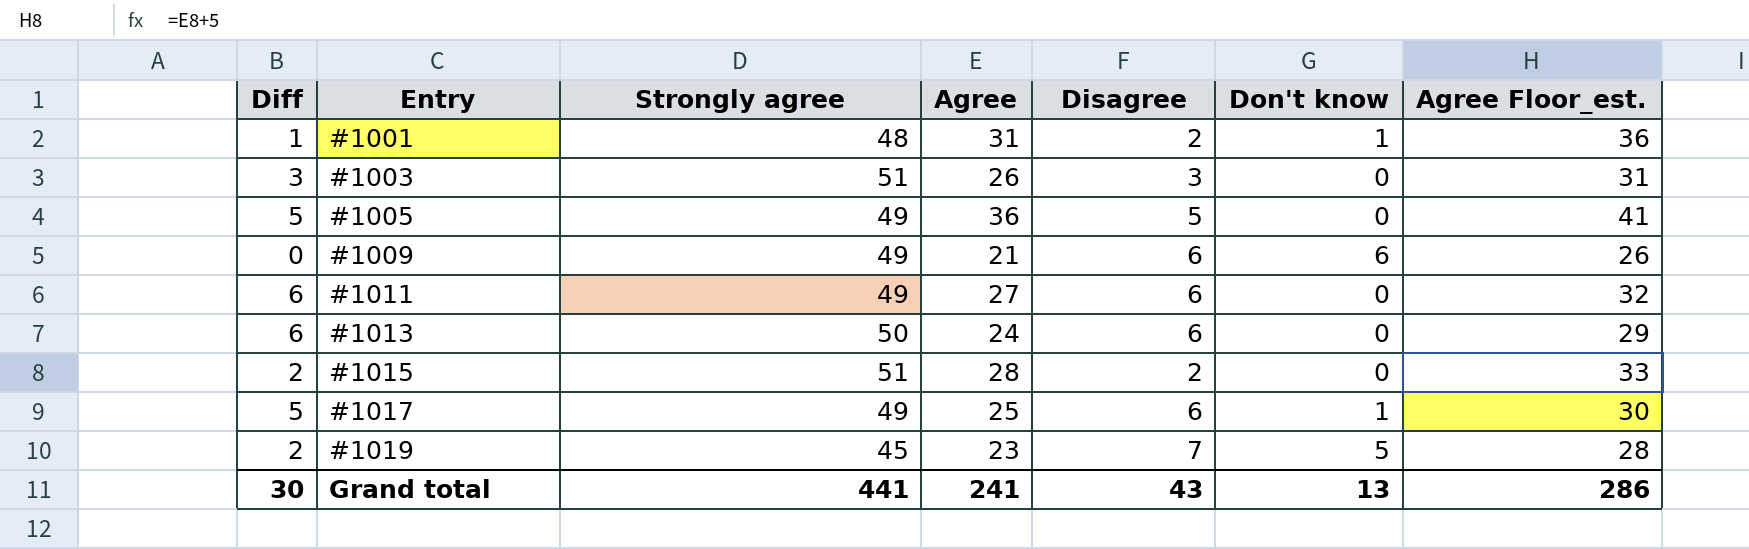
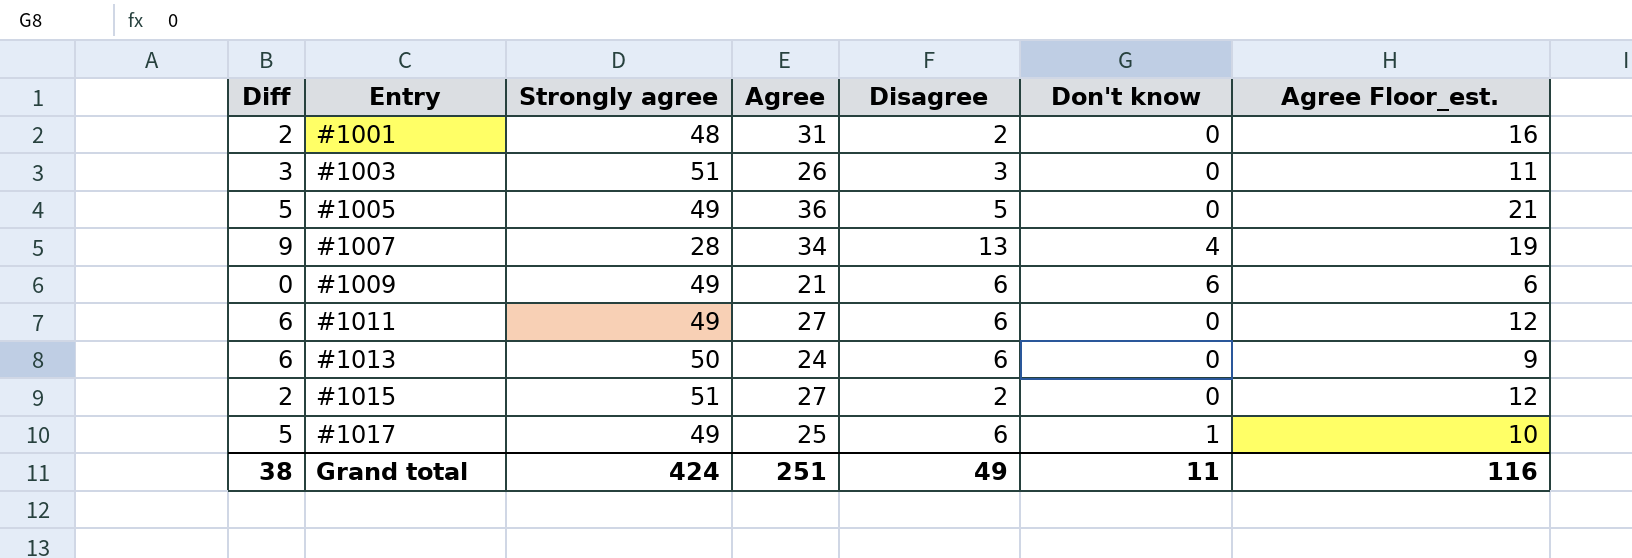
column Agree Floor_est. | formula: [Agree] + 5 -> [Agree] - 15
row #1019: 2 | 45 | 23 | 7 | 5 | 28 -> none
#1001 | Diff: 1 -> 2
#1001 | Don't know: 1 -> 0
row #1007: none -> 9 | 28 | 34 | 13 | 4 | 19
#1015 | Agree: 28 -> 27
Grand total | Diff: 30 -> 38
Grand total | Strongly agree: 441 -> 424
Grand total | Agree: 241 -> 251
Grand total | Disagree: 43 -> 49
Grand total | Don't know: 13 -> 11
Grand total | Agree Floor_est.: 286 -> 116

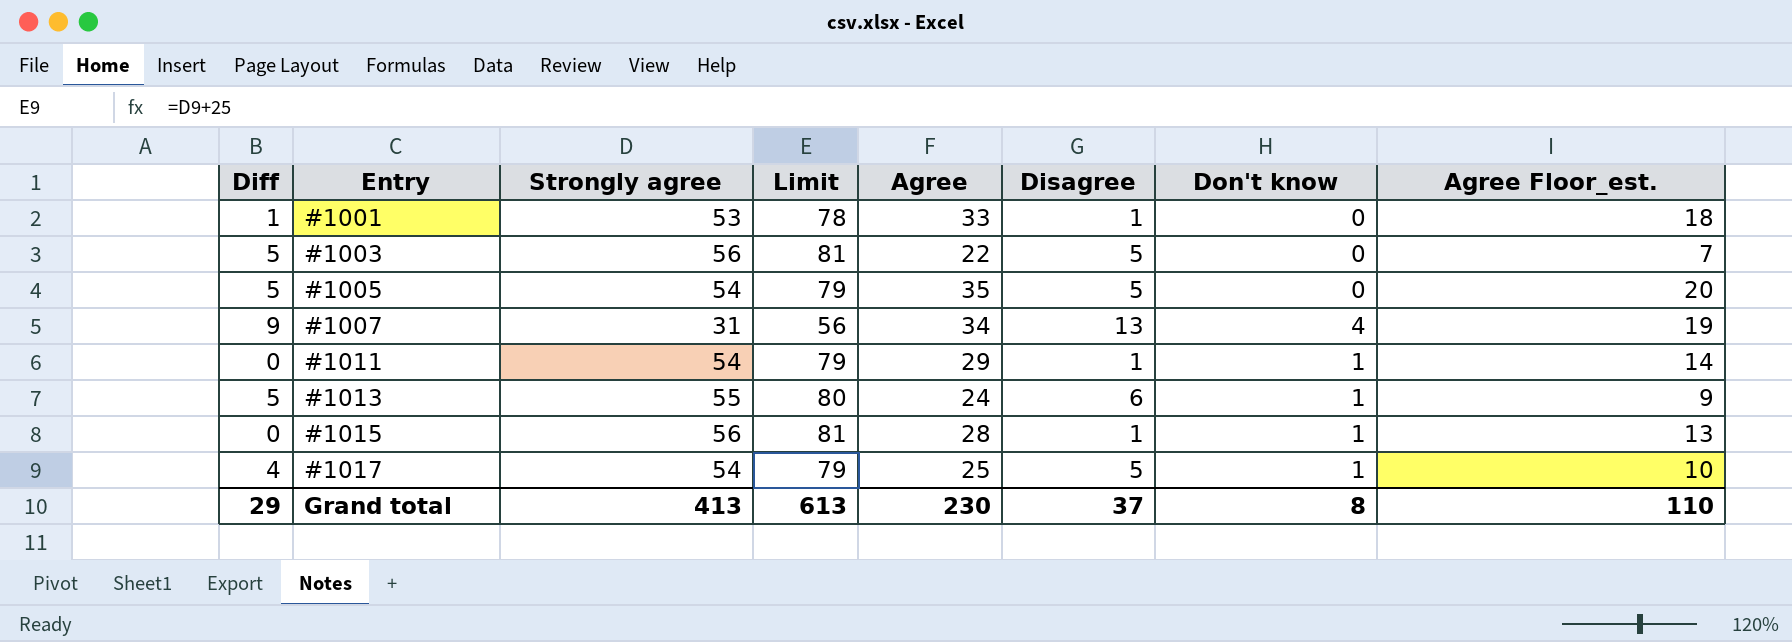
column Limit | formula: none -> [Strongly agree] + 25
row #1009: 0 | 49 | 21 | 6 | 6 | 6 -> none
#1001 | Diff: 2 -> 1
#1001 | Strongly agree: 48 -> 53
#1001 | Agree: 31 -> 33
#1001 | Disagree: 2 -> 1
#1001 | Agree Floor_est.: 16 -> 18
#1003 | Diff: 3 -> 5
#1003 | Strongly agree: 51 -> 56
#1003 | Agree: 26 -> 22
#1003 | Disagree: 3 -> 5
#1003 | Agree Floor_est.: 11 -> 7
#1005 | Strongly agree: 49 -> 54
#1005 | Agree: 36 -> 35
#1005 | Agree Floor_est.: 21 -> 20
#1007 | Strongly agree: 28 -> 31
#1011 | Diff: 6 -> 0
#1011 | Strongly agree: 49 -> 54
#1011 | Agree: 27 -> 29
#1011 | Disagree: 6 -> 1
#1011 | Don't know: 0 -> 1
#1011 | Agree Floor_est.: 12 -> 14
#1013 | Diff: 6 -> 5
#1013 | Strongly agree: 50 -> 55
#1013 | Don't know: 0 -> 1
#1015 | Diff: 2 -> 0
#1015 | Strongly agree: 51 -> 56
#1015 | Agree: 27 -> 28
#1015 | Disagree: 2 -> 1
#1015 | Don't know: 0 -> 1
#1015 | Agree Floor_est.: 12 -> 13
#1017 | Diff: 5 -> 4
#1017 | Strongly agree: 49 -> 54
#1017 | Disagree: 6 -> 5
Grand total | Diff: 38 -> 29
Grand total | Strongly agree: 424 -> 413
Grand total | Agree: 251 -> 230
Grand total | Disagree: 49 -> 37
Grand total | Don't know: 11 -> 8
Grand total | Agree Floor_est.: 116 -> 110

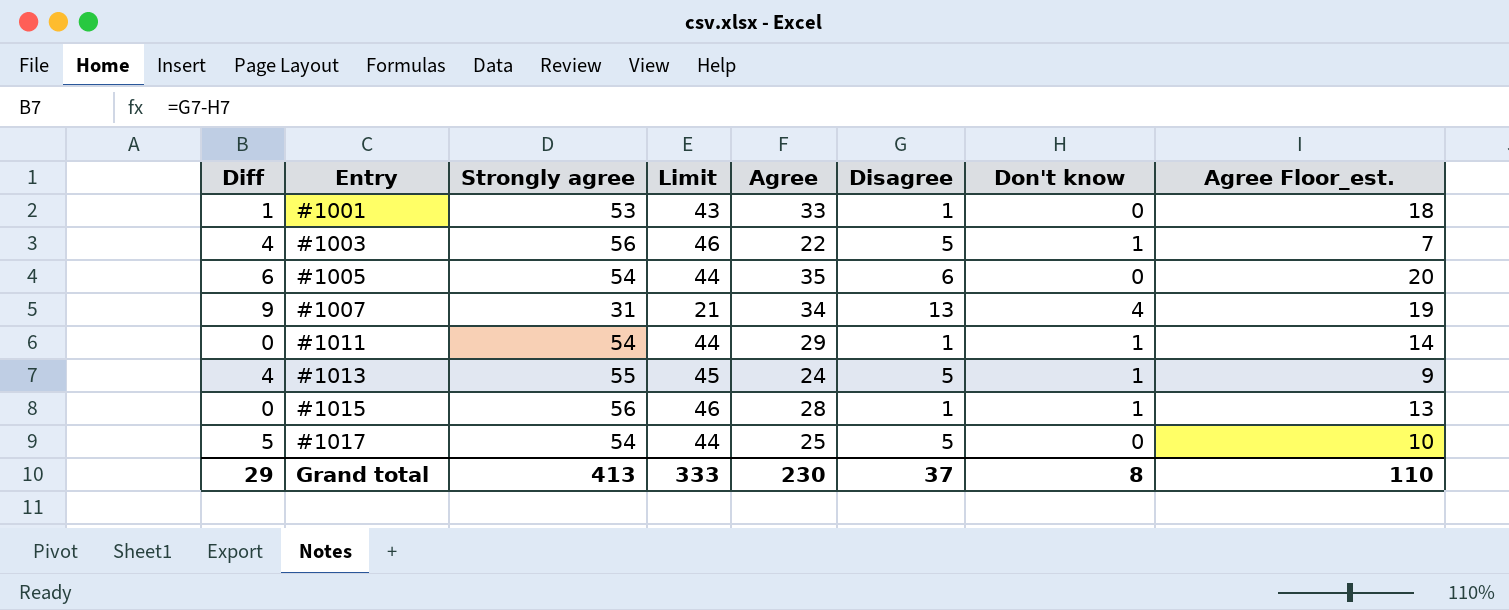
column Limit | formula: [Strongly agree] + 25 -> [Strongly agree] - 10
#1003 | Diff: 5 -> 4
#1003 | Don't know: 0 -> 1
#1005 | Diff: 5 -> 6
#1005 | Disagree: 5 -> 6
#1013 | Diff: 5 -> 4
#1013 | Disagree: 6 -> 5
#1017 | Diff: 4 -> 5
#1017 | Don't know: 1 -> 0
Grand total | Limit: 613 -> 333

